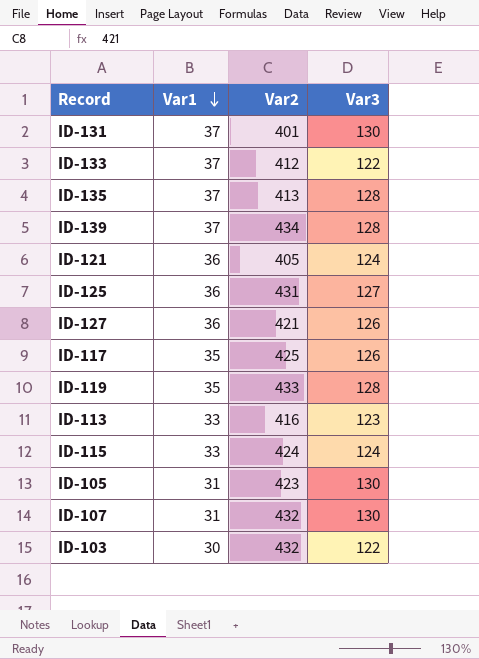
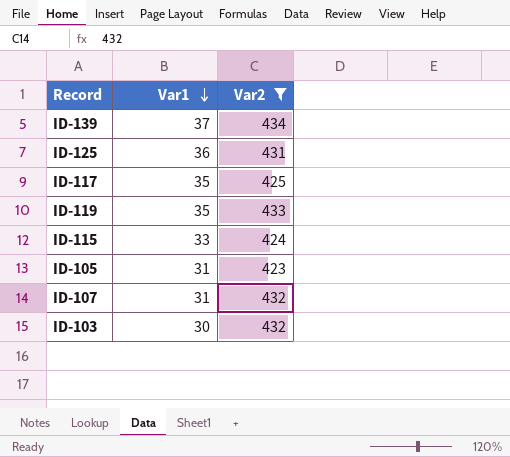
filter: none -> Var2 >= 423
column Var3 | position: 4 -> none

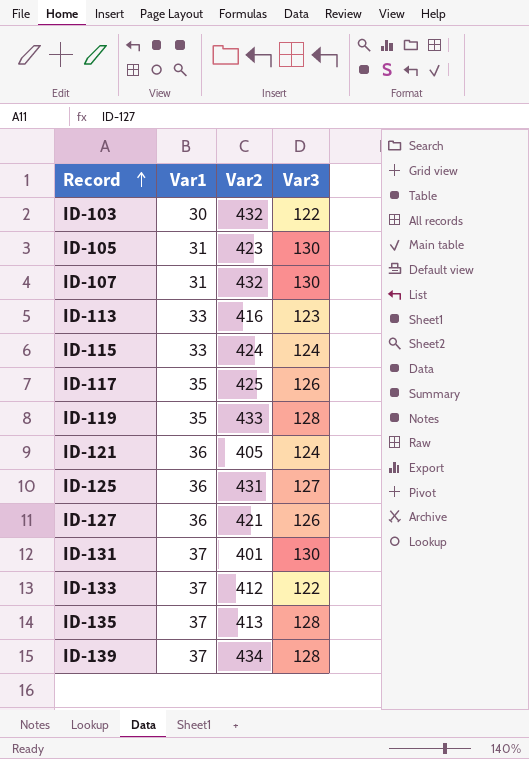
filter: Var2 >= 423 -> none
row order: Var1 descending -> Record ascending
column Var3 | position: none -> 4

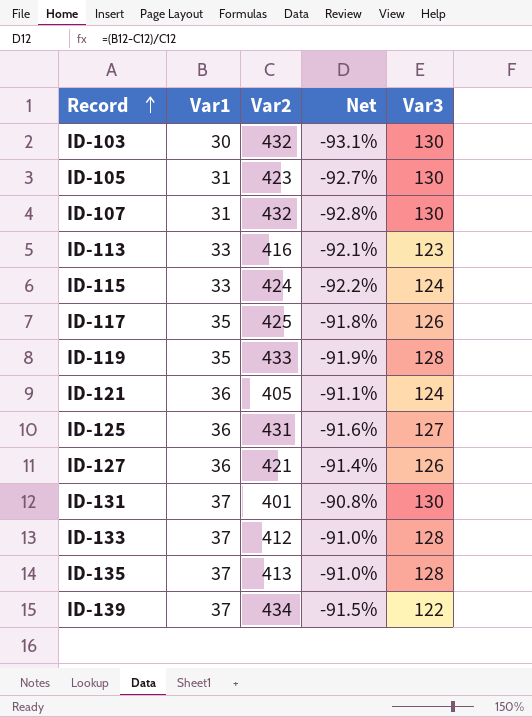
column Net | formula: none -> ([Var1] - [Var2]) / [Var2]
ID-103 | Var3: 122 -> 130
ID-133 | Var3: 122 -> 128
ID-139 | Var3: 128 -> 122

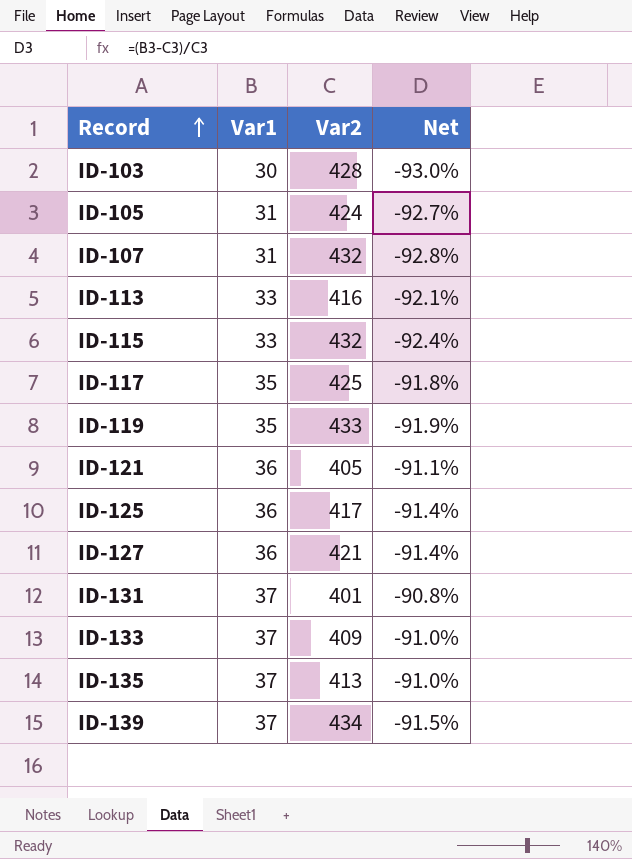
column Var3 | position: 5 -> none
ID-103 | Var2: 432 -> 428
ID-103 | Net: -93.1% -> -93.0%
ID-105 | Var2: 423 -> 424
ID-115 | Var2: 424 -> 432
ID-115 | Net: -92.2% -> -92.4%
ID-125 | Var2: 431 -> 417
ID-125 | Net: -91.6% -> -91.4%
ID-133 | Var2: 412 -> 409

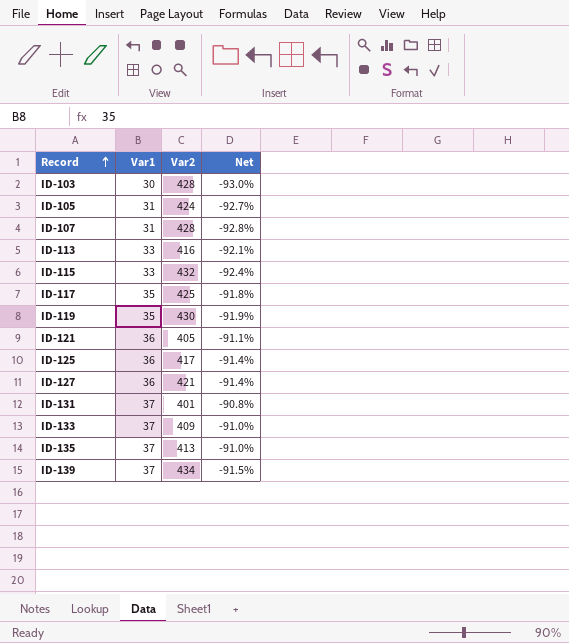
ID-107 | Var2: 432 -> 428
ID-119 | Var2: 433 -> 430

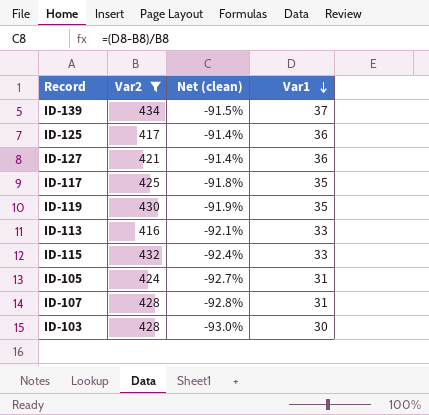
filter: none -> Var2 >= 416
row order: Record ascending -> Var1 descending
column name: Net -> Net (clean)
column Var1 | position: 2 -> 4

